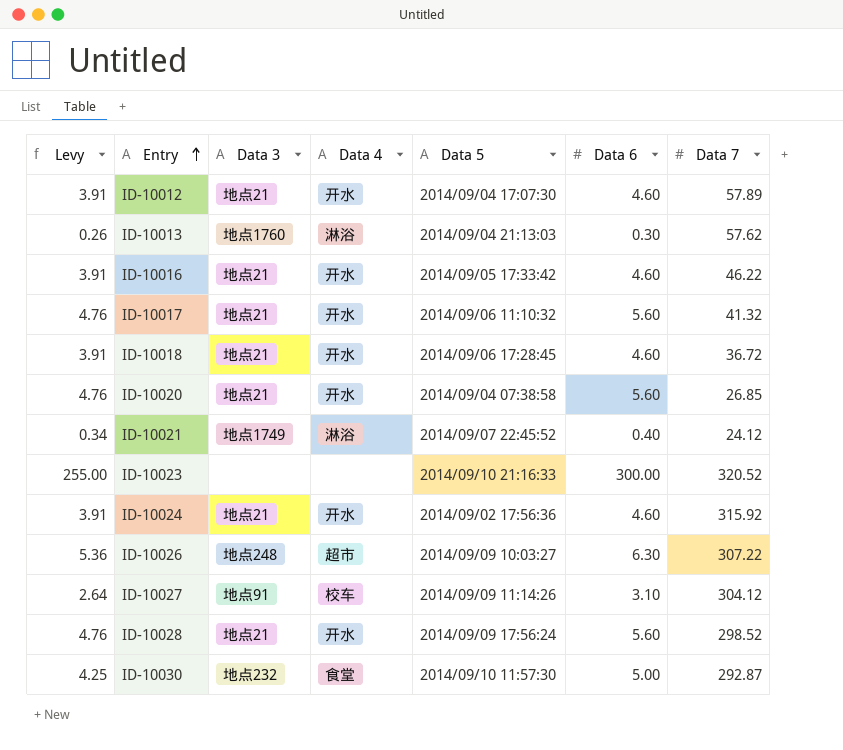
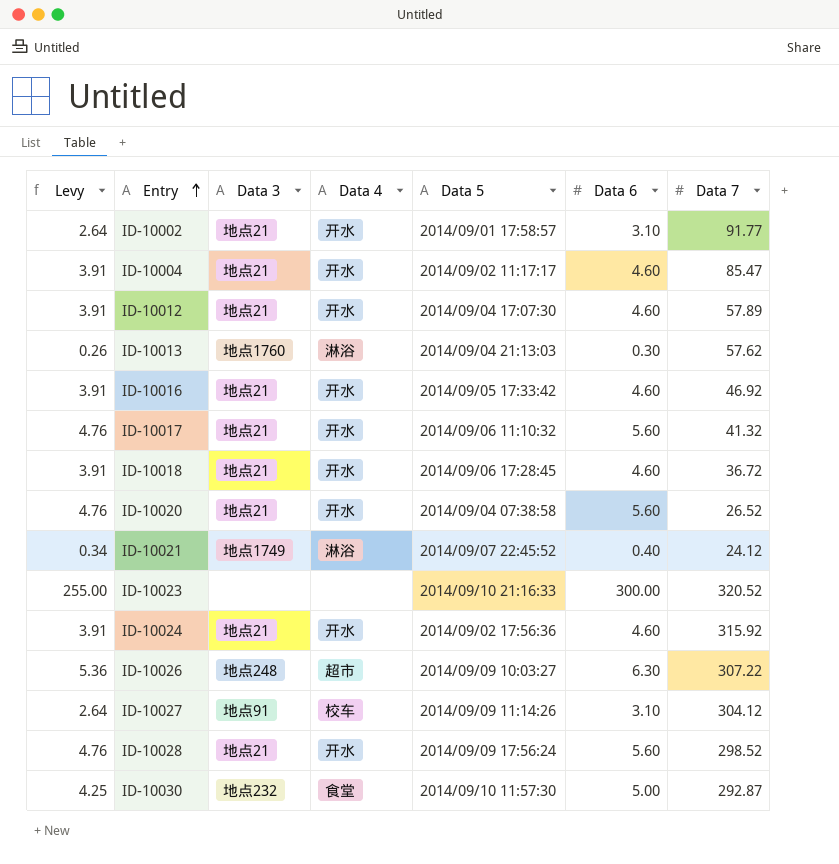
row ID-10002: none -> 2.64 | 地点21 | 开水 | 2014/09/01 17:58:57 | 3.10 | 91.77
row ID-10004: none -> 3.91 | 地点21 | 开水 | 2014/09/02 11:17:17 | 4.60 | 85.47
ID-10016 | Data 7: 46.22 -> 46.92
ID-10020 | Data 7: 26.85 -> 26.52

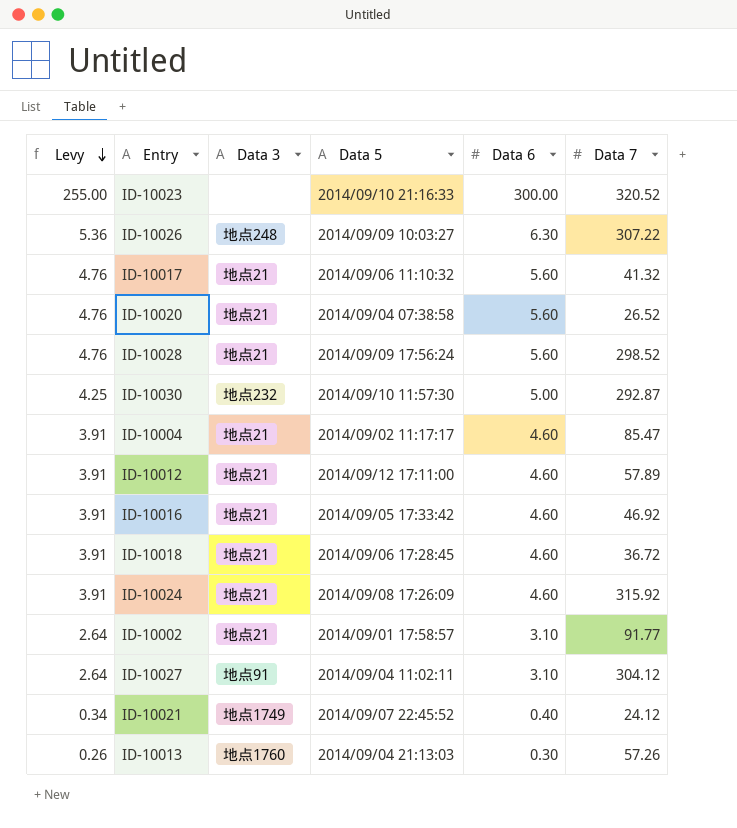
row order: Entry ascending -> Levy descending
column Data 4 | position: 4 -> none
ID-10012 | Data 5: 2014/09/04 17:07:30 -> 2014/09/12 17:11:00
ID-10024 | Data 5: 2014/09/02 17:56:36 -> 2014/09/08 17:26:09
ID-10027 | Data 5: 2014/09/09 11:14:26 -> 2014/09/04 11:02:11
ID-10013 | Data 7: 57.62 -> 57.26

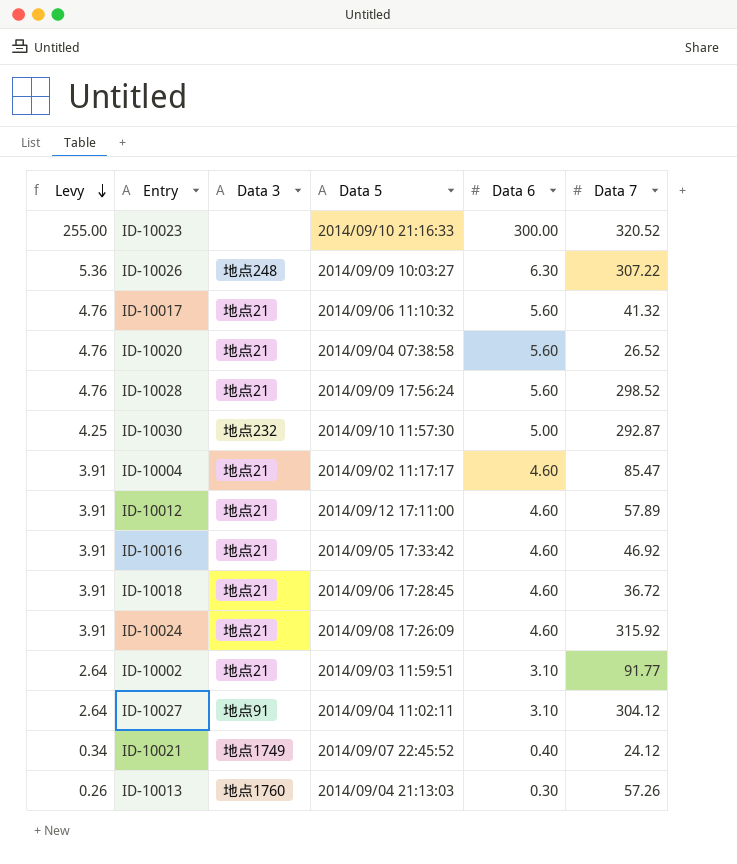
ID-10002 | Data 5: 2014/09/01 17:58:57 -> 2014/09/03 11:59:51

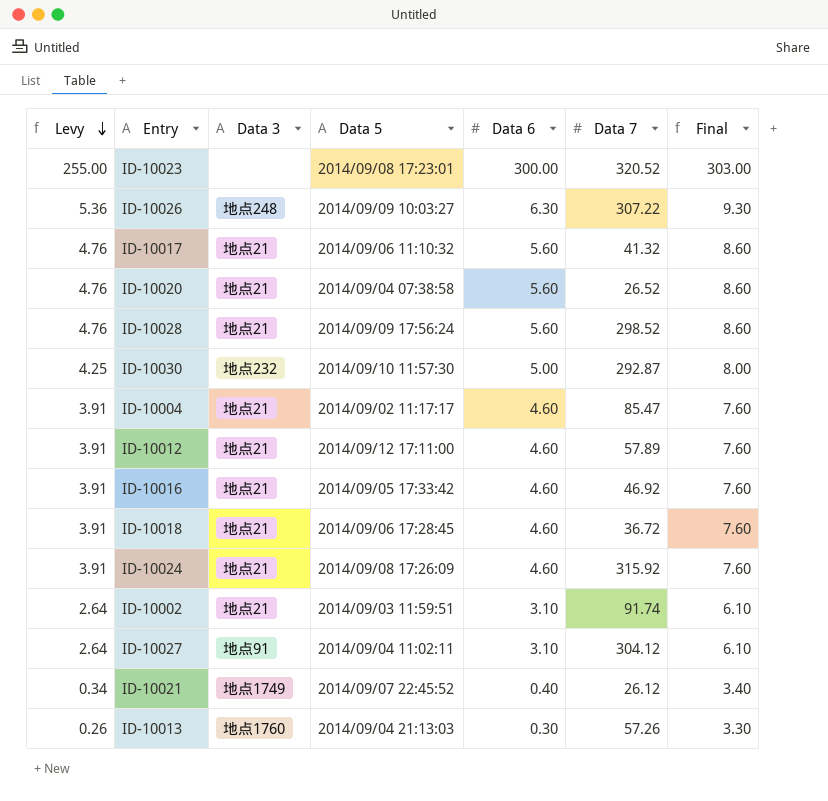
column Final | formula: none -> [Data 6] + 3
ID-10023 | Data 5: 2014/09/10 21:16:33 -> 2014/09/08 17:23:01
ID-10002 | Data 7: 91.77 -> 91.74
ID-10021 | Data 7: 24.12 -> 26.12

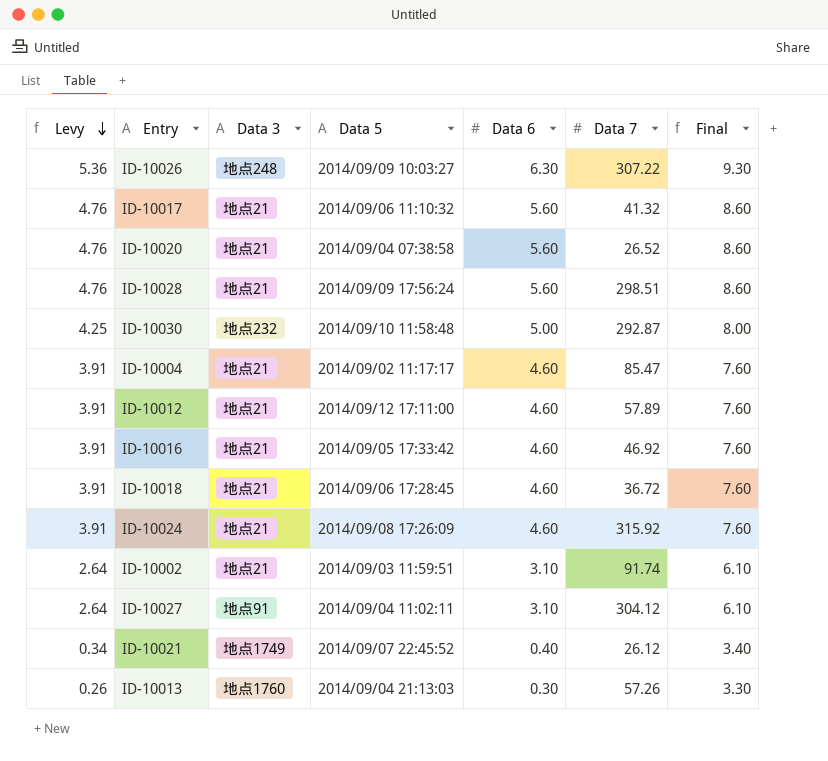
row ID-10023: 255.00 | none | 2014/09/08 17:23:01 | 300.00 | 320.52 | 303.00 -> none
ID-10028 | Data 7: 298.52 -> 298.51
ID-10030 | Data 5: 2014/09/10 11:57:30 -> 2014/09/10 11:58:48

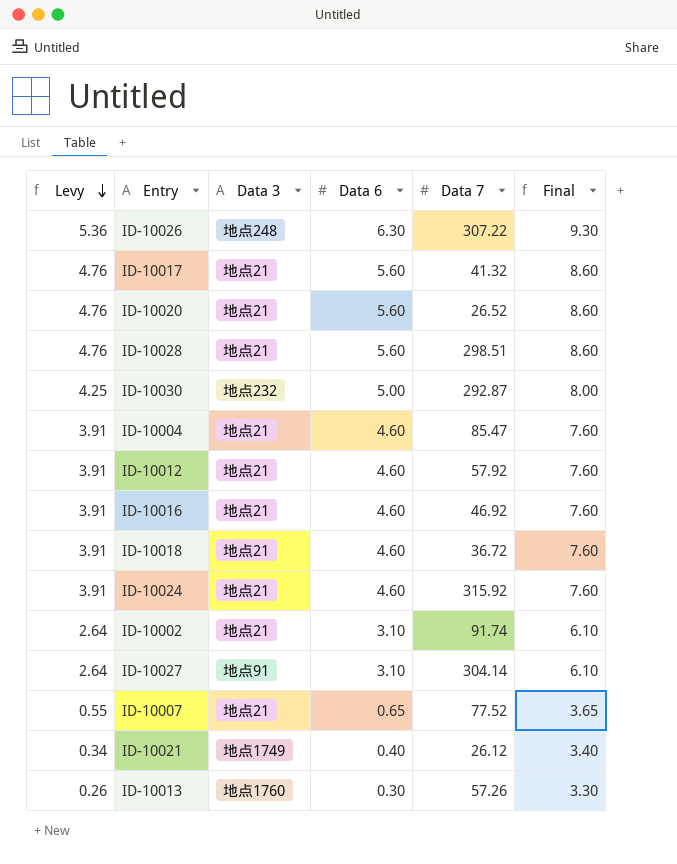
column Data 5 | position: 4 -> none
ID-10012 | Data 7: 57.89 -> 57.92
ID-10027 | Data 7: 304.12 -> 304.14
row ID-10007: none -> 0.55 | 地点21 | 0.65 | 77.52 | 3.65

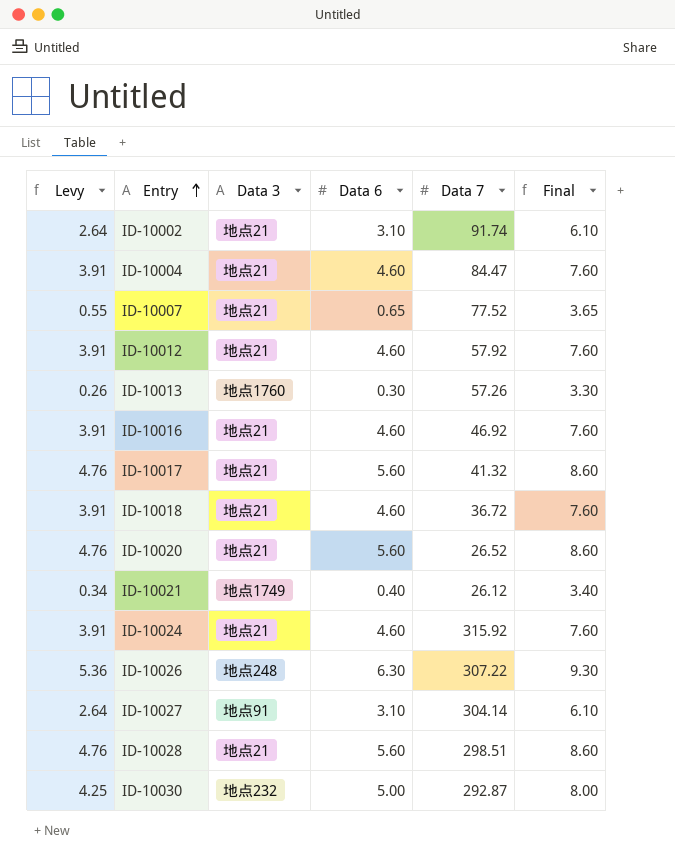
row order: Levy descending -> Entry ascending
ID-10004 | Data 7: 85.47 -> 84.47

